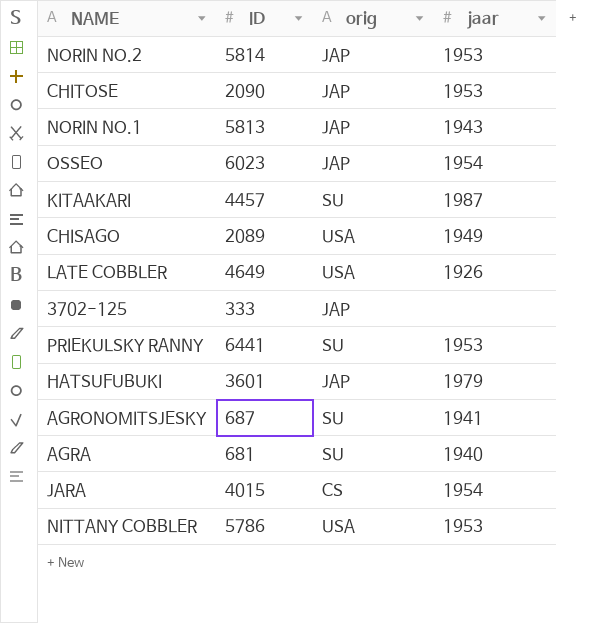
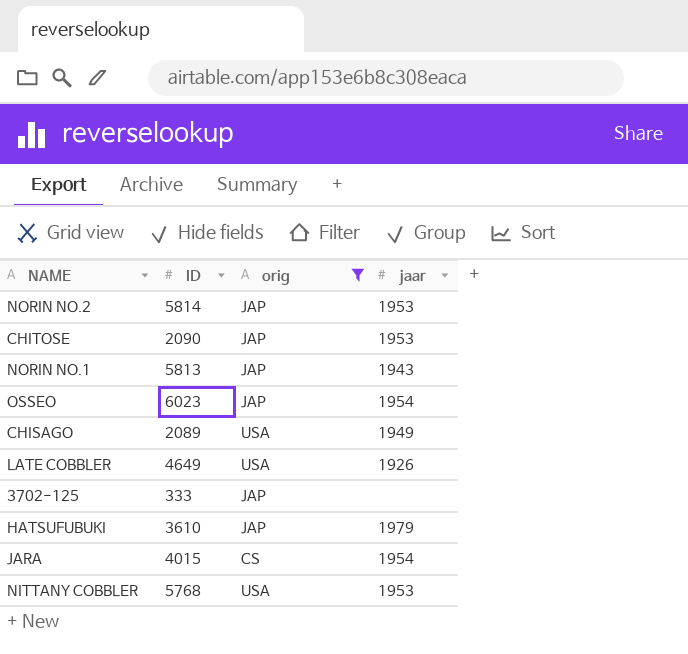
filter: none -> orig != SU
HATSUFUBUKI | ID: 3601 -> 3610
NITTANY COBBLER | ID: 5786 -> 5768

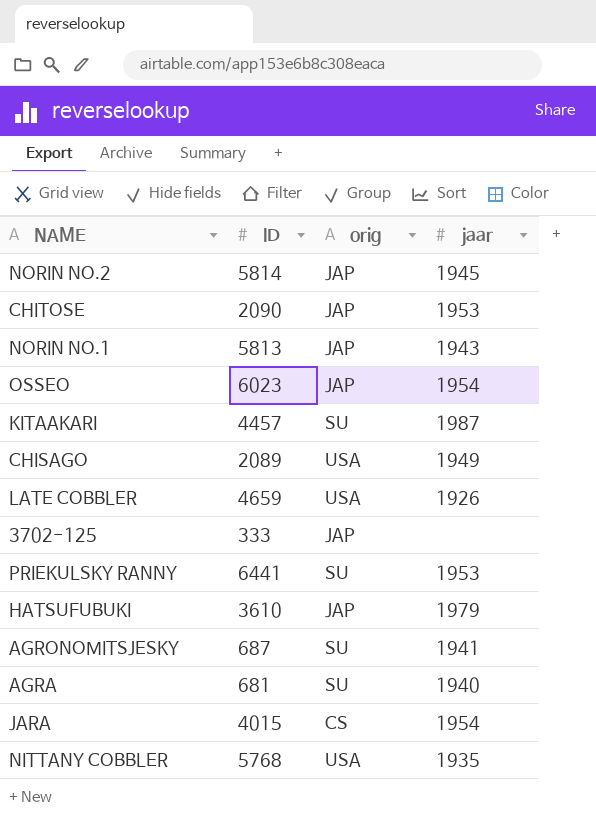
filter: orig != SU -> none
NORIN NO.2 | jaar: 1953 -> 1945
LATE COBBLER | ID: 4649 -> 4659
NITTANY COBBLER | jaar: 1953 -> 1935

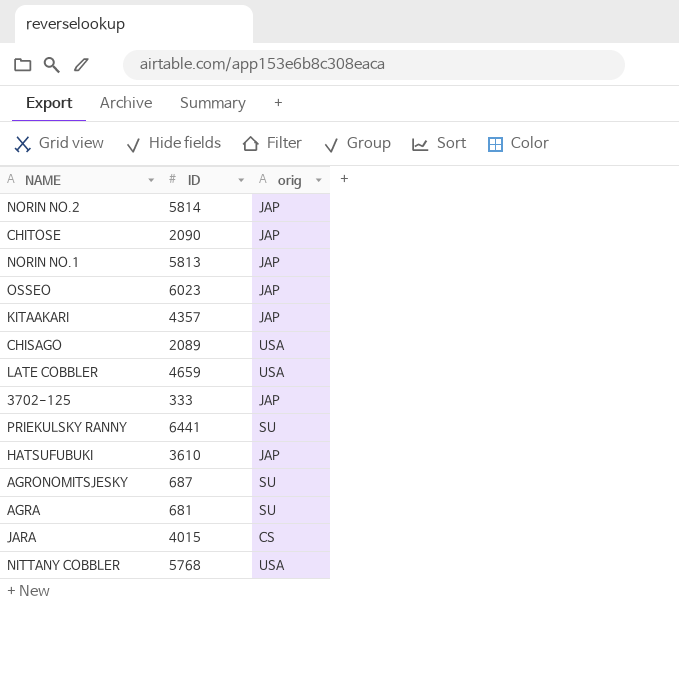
column jaar | position: 4 -> none
KITAAKARI | ID: 4457 -> 4357
KITAAKARI | orig: SU -> JAP

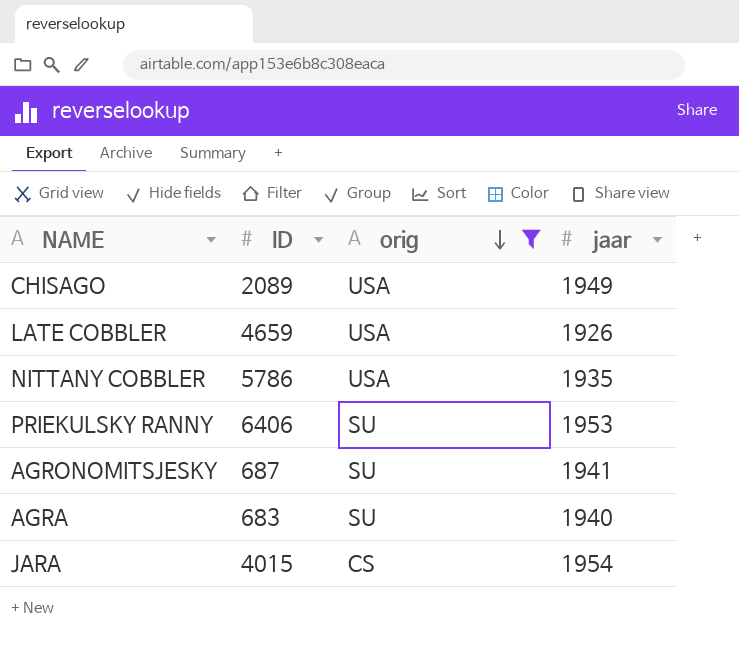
filter: none -> orig != JAP
row order: none -> orig descending
column jaar | position: none -> 4
NITTANY COBBLER | ID: 5768 -> 5786
PRIEKULSKY RANNY | ID: 6441 -> 6406
AGRA | ID: 681 -> 683

